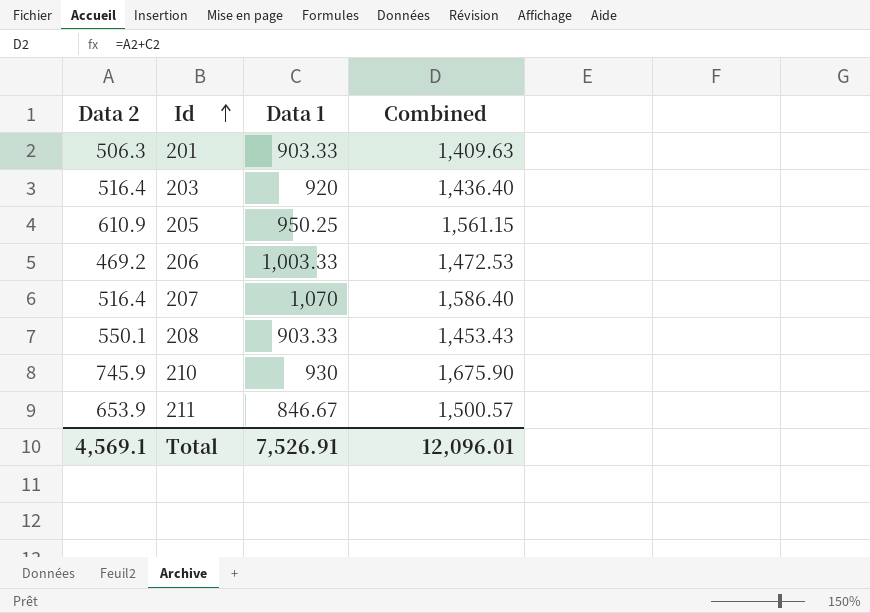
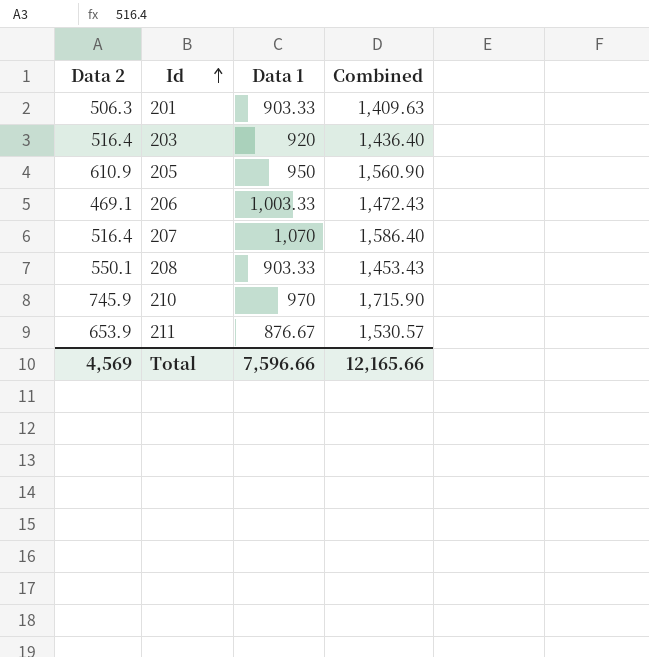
205 | Data 1: 950.25 -> 950
205 | Combined: 1,561.15 -> 1,560.90
206 | Data 2: 469.2 -> 469.1
206 | Combined: 1,472.53 -> 1,472.43
210 | Data 1: 930 -> 970
210 | Combined: 1,675.90 -> 1,715.90
211 | Data 1: 846.67 -> 876.67
211 | Combined: 1,500.57 -> 1,530.57
Total | Data 2: 4,569.1 -> 4,569
Total | Data 1: 7,526.91 -> 7,596.66
Total | Combined: 12,096.01 -> 12,165.66

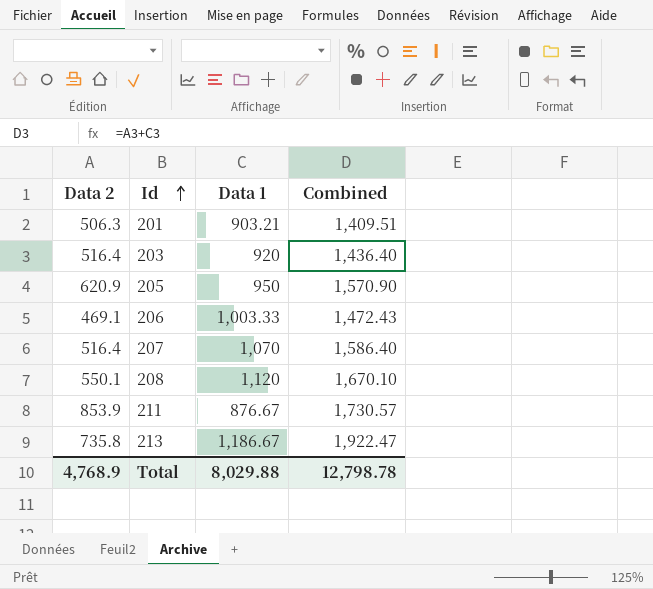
row 210: 745.9 | 970 | 1,715.90 -> none
201 | Data 1: 903.33 -> 903.21
201 | Combined: 1,409.63 -> 1,409.51
205 | Data 2: 610.9 -> 620.9
205 | Combined: 1,560.90 -> 1,570.90
208 | Data 1: 903.33 -> 1,120
208 | Combined: 1,453.43 -> 1,670.10
211 | Data 2: 653.9 -> 853.9
211 | Combined: 1,530.57 -> 1,730.57
row 213: none -> 735.8 | 1,186.67 | 1,922.47
Total | Data 2: 4,569 -> 4,768.9
Total | Data 1: 7,596.66 -> 8,029.88
Total | Combined: 12,165.66 -> 12,798.78

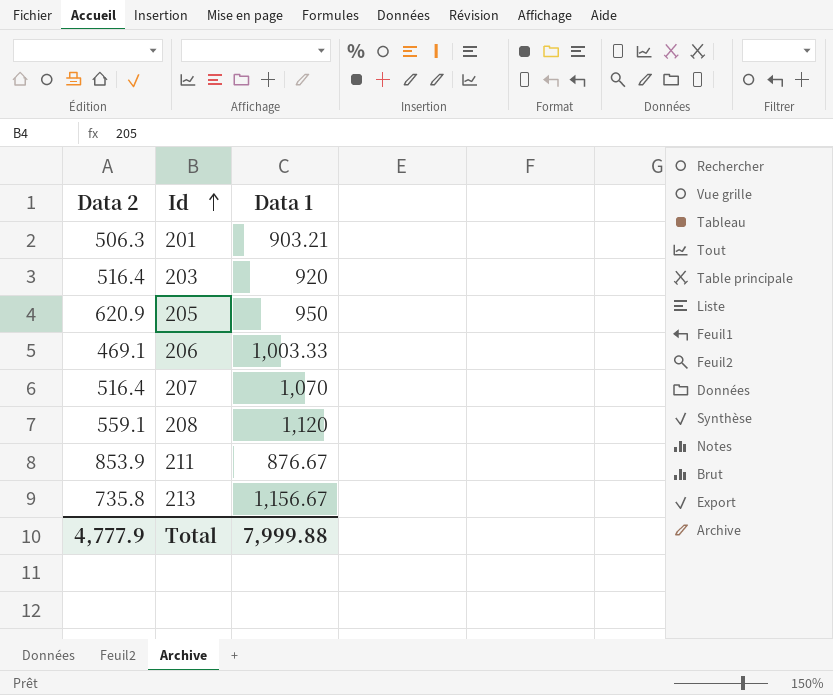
column Combined | formula: [Data 2] + [Data 1] -> none
208 | Data 2: 550.1 -> 559.1
213 | Data 1: 1,186.67 -> 1,156.67
Total | Data 2: 4,768.9 -> 4,777.9
Total | Data 1: 8,029.88 -> 7,999.88

